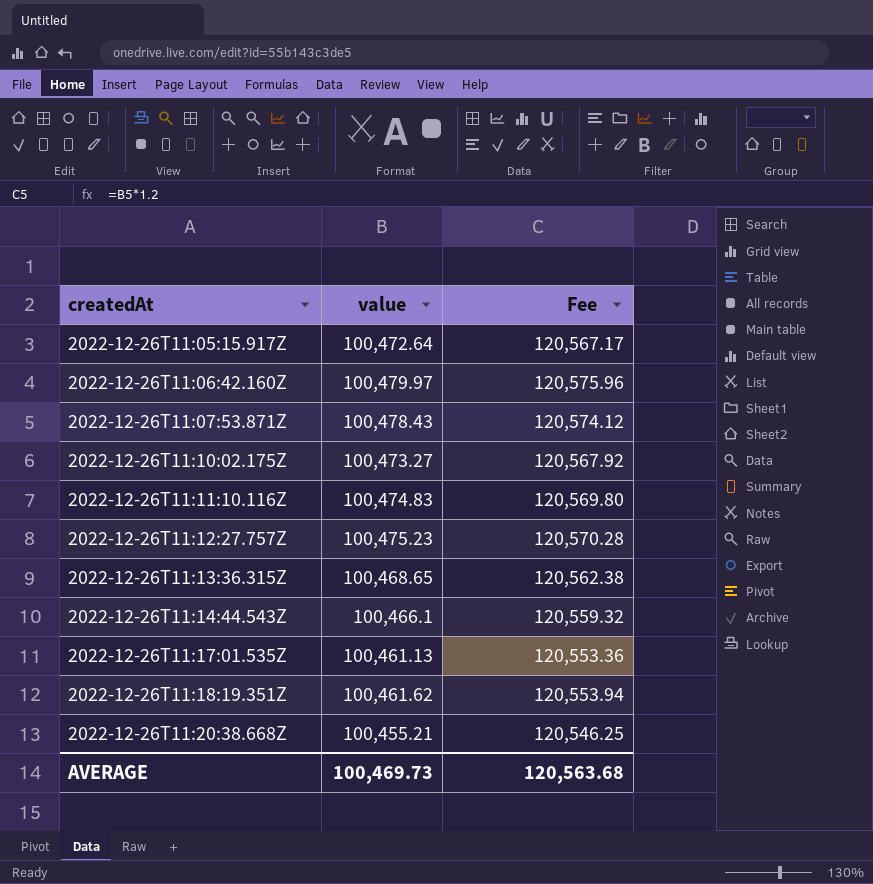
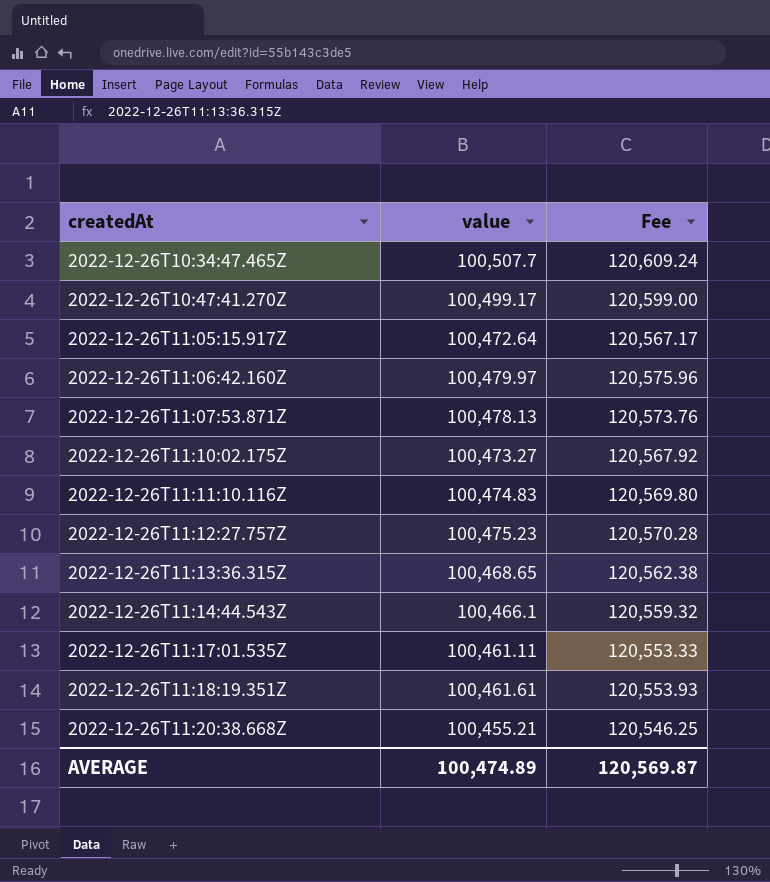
row 2022-12-26T10:34:47.465Z: none -> 100,507.7 | 120,609.24
row 2022-12-26T10:47:41.270Z: none -> 100,499.17 | 120,599.00
2022-12-26T11:07:53.871Z | value: 100,478.43 -> 100,478.13
2022-12-26T11:07:53.871Z | Fee: 120,574.12 -> 120,573.76
2022-12-26T11:17:01.535Z | value: 100,461.13 -> 100,461.11
2022-12-26T11:17:01.535Z | Fee: 120,553.36 -> 120,553.33
2022-12-26T11:18:19.351Z | value: 100,461.62 -> 100,461.61
2022-12-26T11:18:19.351Z | Fee: 120,553.94 -> 120,553.93
AVERAGE | value: 100,469.73 -> 100,474.89
AVERAGE | Fee: 120,563.68 -> 120,569.87

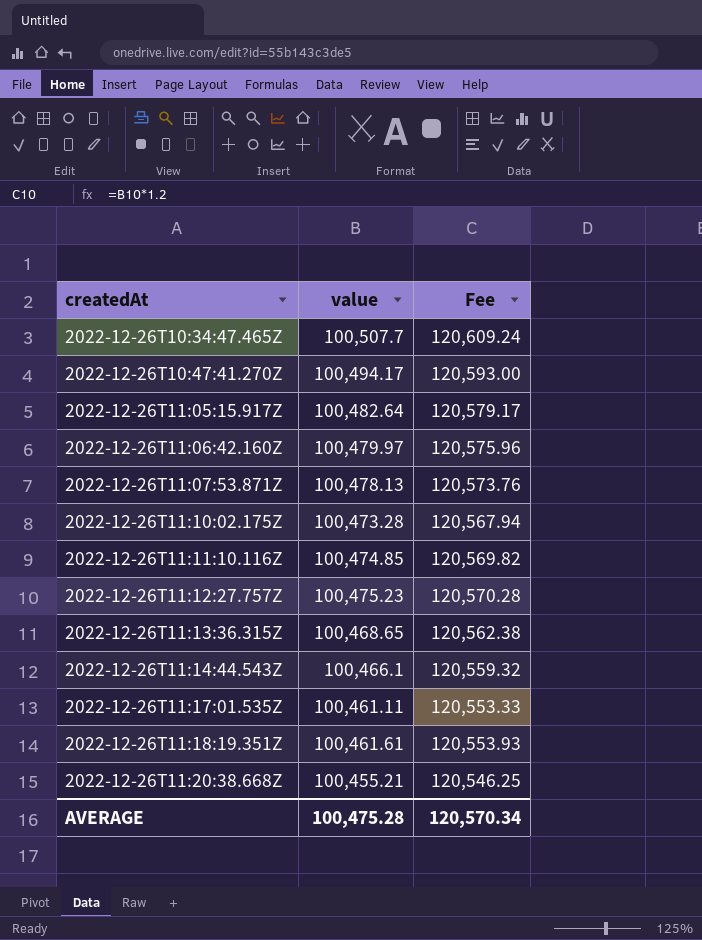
2022-12-26T10:47:41.270Z | value: 100,499.17 -> 100,494.17
2022-12-26T10:47:41.270Z | Fee: 120,599.00 -> 120,593.00
2022-12-26T11:05:15.917Z | value: 100,472.64 -> 100,482.64
2022-12-26T11:05:15.917Z | Fee: 120,567.17 -> 120,579.17
2022-12-26T11:10:02.175Z | value: 100,473.27 -> 100,473.28
2022-12-26T11:10:02.175Z | Fee: 120,567.92 -> 120,567.94
2022-12-26T11:11:10.116Z | value: 100,474.83 -> 100,474.85
2022-12-26T11:11:10.116Z | Fee: 120,569.80 -> 120,569.82
AVERAGE | value: 100,474.89 -> 100,475.28
AVERAGE | Fee: 120,569.87 -> 120,570.34

